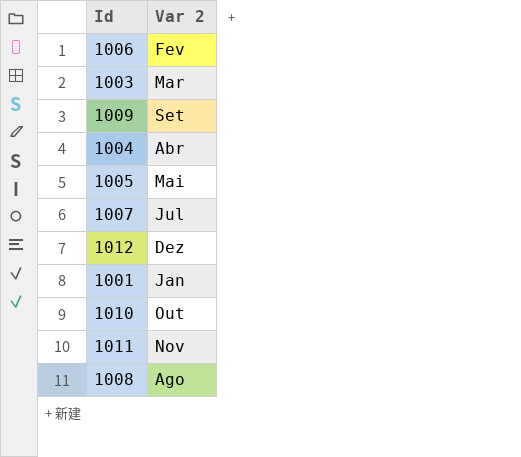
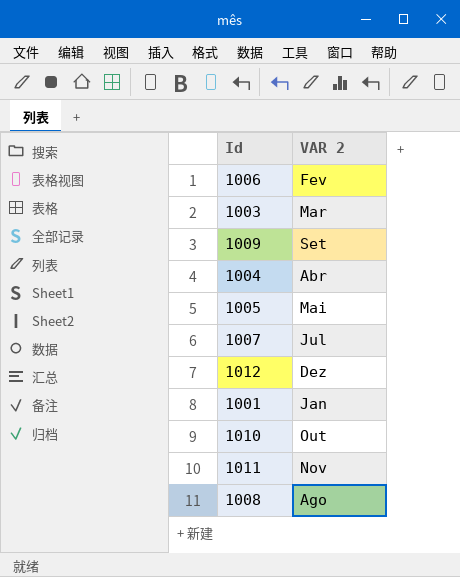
column name: Var 2 -> VAR 2

